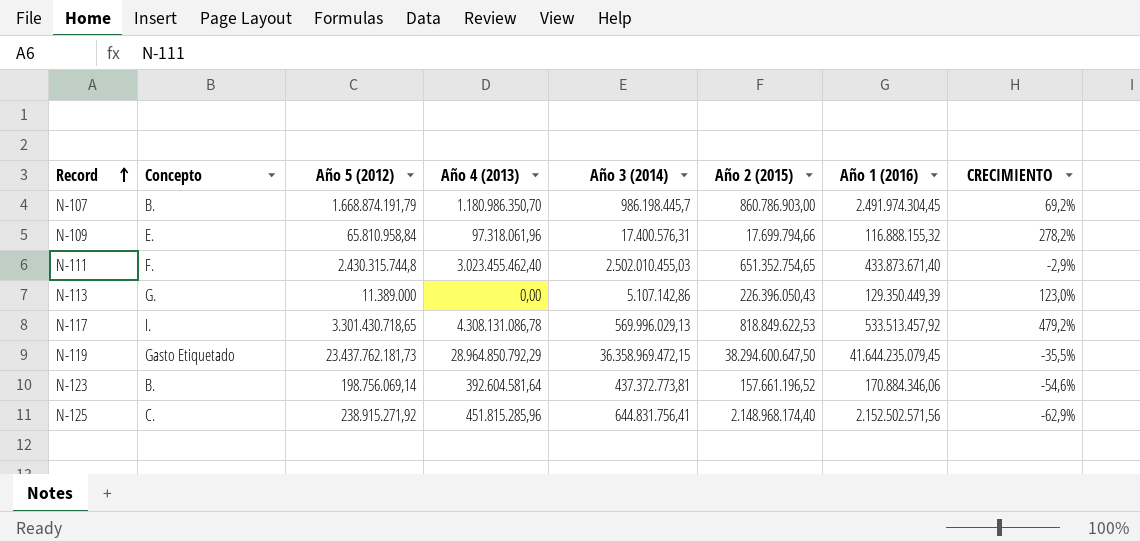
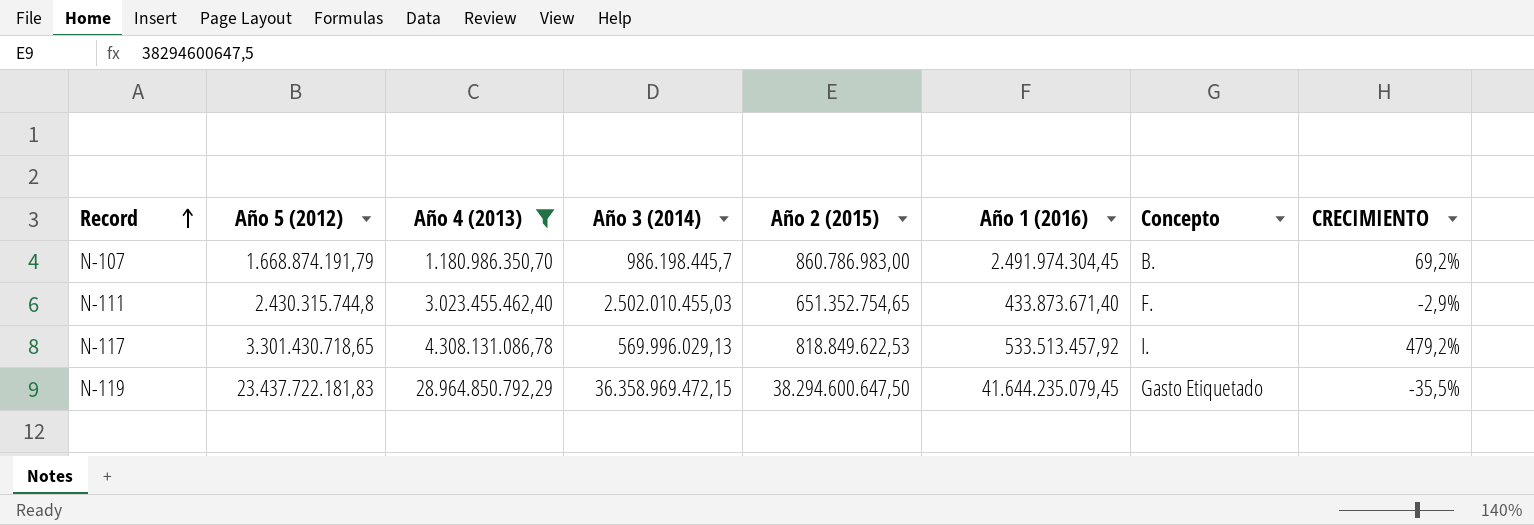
filter: none -> Año 4 (2013) >= 1.180.986.350,70
column Concepto | position: 2 -> 7
N-107 | Año 2 (2015): 860.786.903,00 -> 860.786.983,00
N-119 | Año 5 (2012): 23.437.762.181,73 -> 23.437.722.181,83

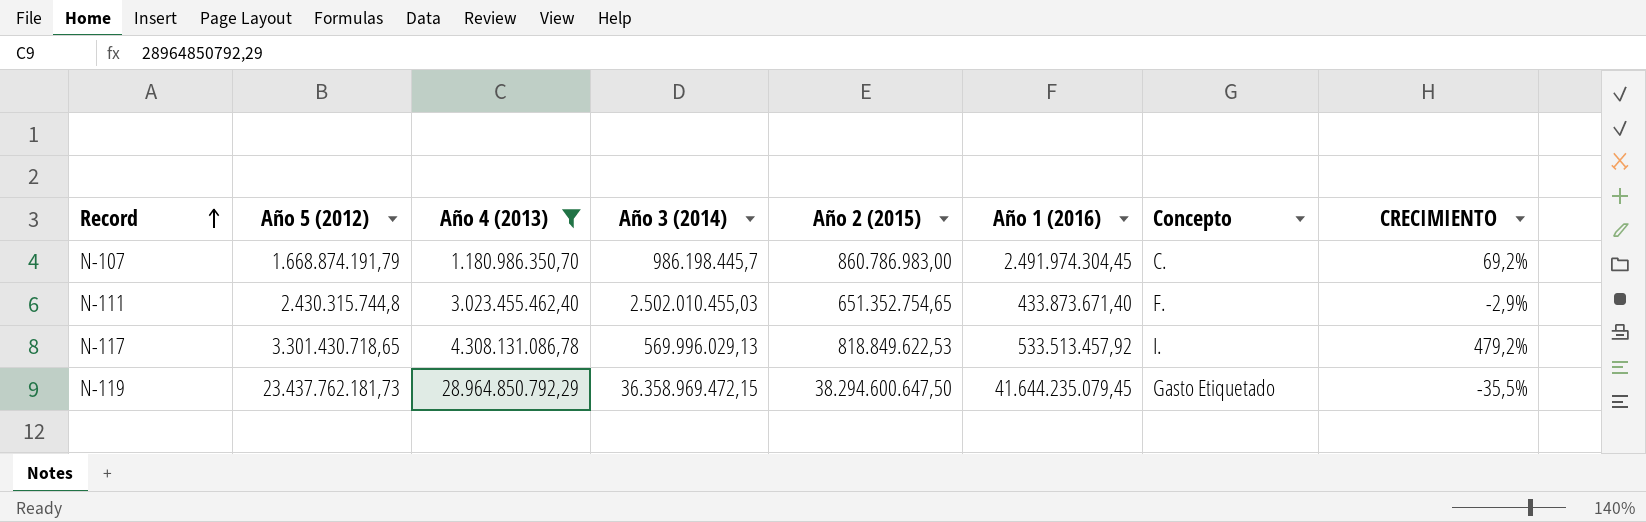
N-107 | Concepto: B. -> C.
N-119 | Año 5 (2012): 23.437.722.181,83 -> 23.437.762.181,73

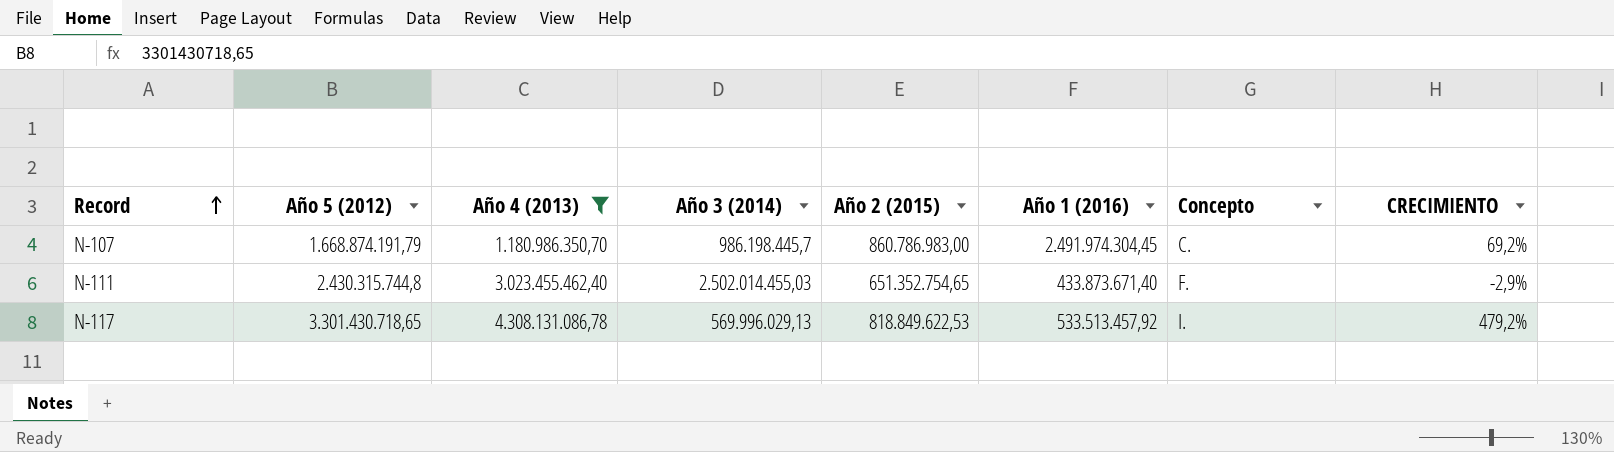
row N-119: 23.437.762.181,73 | 28.964.850.792,29 | 36.358.969.472,15 | 38.294.600.647,50 | 41.644.235.079,45 | Gasto Etiquetado | -35,5% -> none
N-111 | Año 3 (2014): 2.502.010.455,03 -> 2.502.014.455,03

